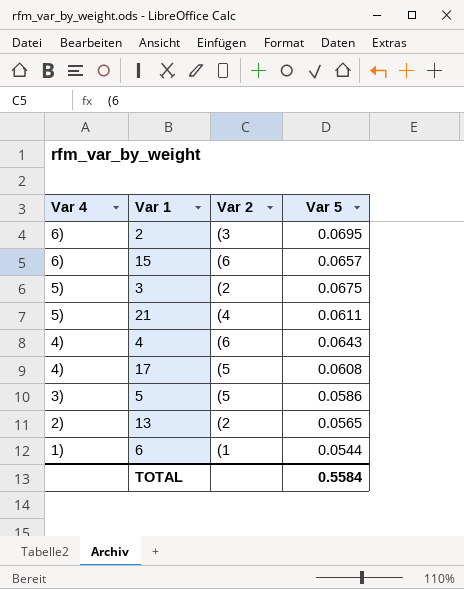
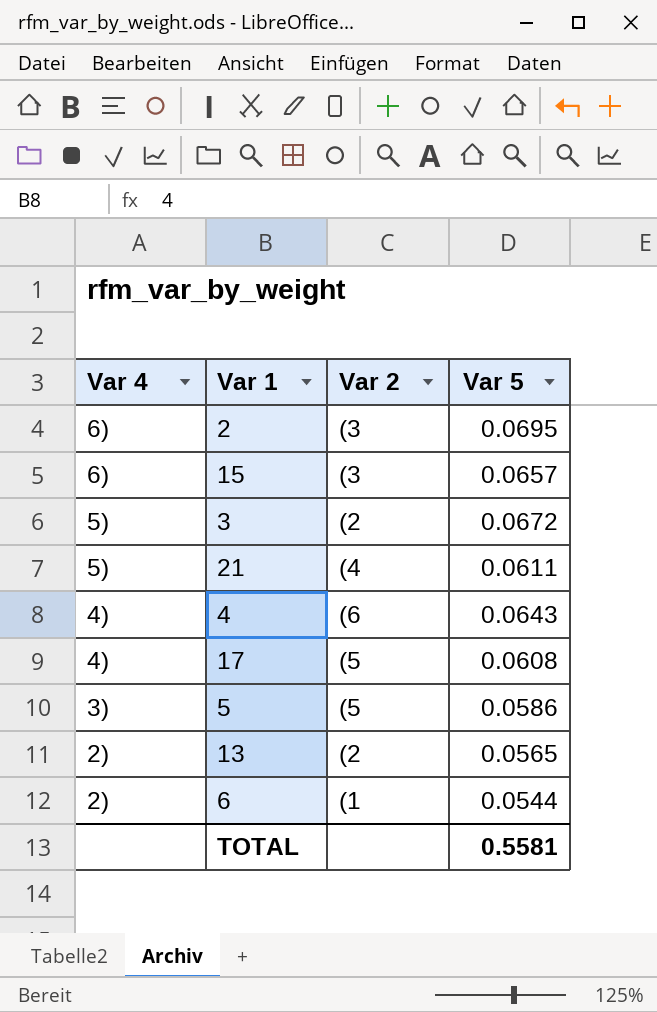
15 | Var 2: (6 -> (3
3 | Var 5: 0.0675 -> 0.0672
6 | Var 4: 1) -> 2)
TOTAL | Var 5: 0.5584 -> 0.5581

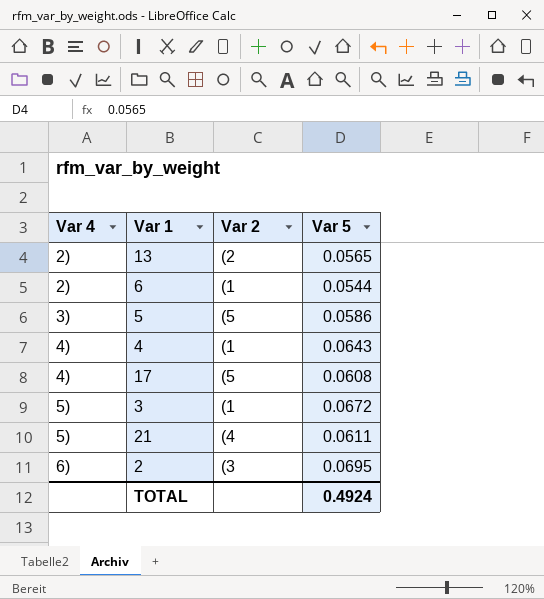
row order: Var 4 descending -> Var 4 ascending
row 15: 6) | (3 | 0.0657 -> none
4 | Var 2: (6 -> (1
3 | Var 2: (2 -> (1
TOTAL | Var 5: 0.5581 -> 0.4924

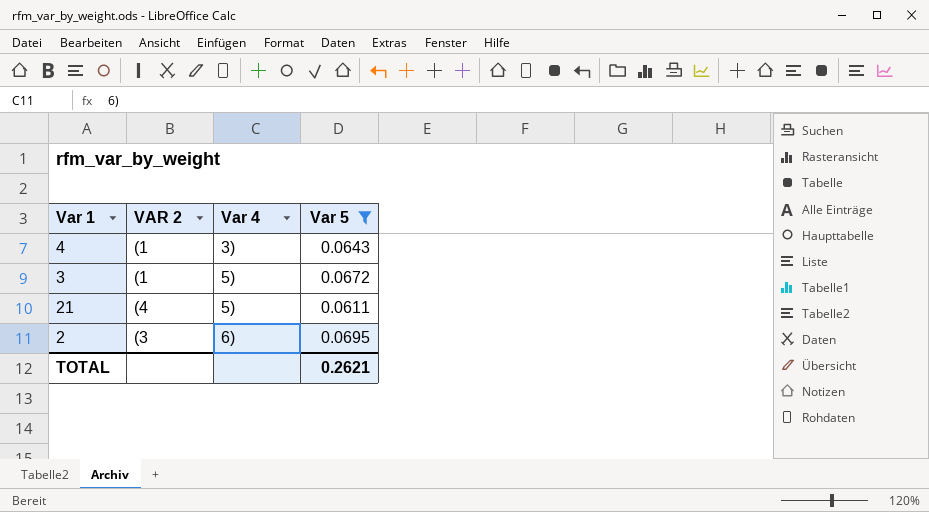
filter: none -> Var 5 >= 0.0611
column name: Var 2 -> VAR 2
column Var 4 | position: 1 -> 3
4 | Var 4: 4) -> 3)
TOTAL | Var 5: 0.4924 -> 0.2621

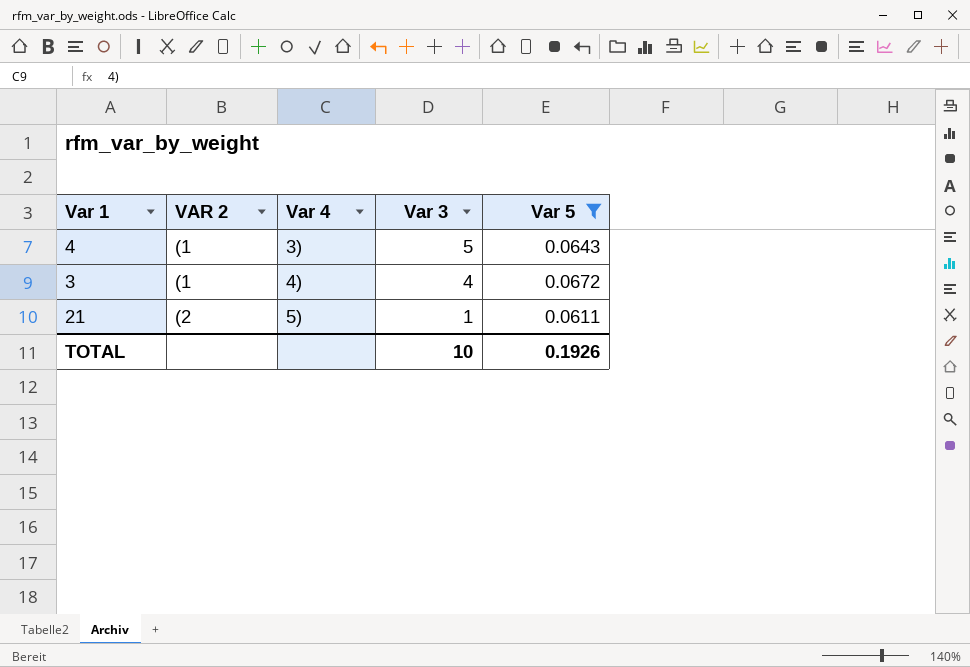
column Var 3 | position: none -> 4
row 2: (3 | 6) | 0.0695 -> none
3 | Var 4: 5) -> 4)
21 | VAR 2: (4 -> (2
TOTAL | Var 5: 0.2621 -> 0.1926

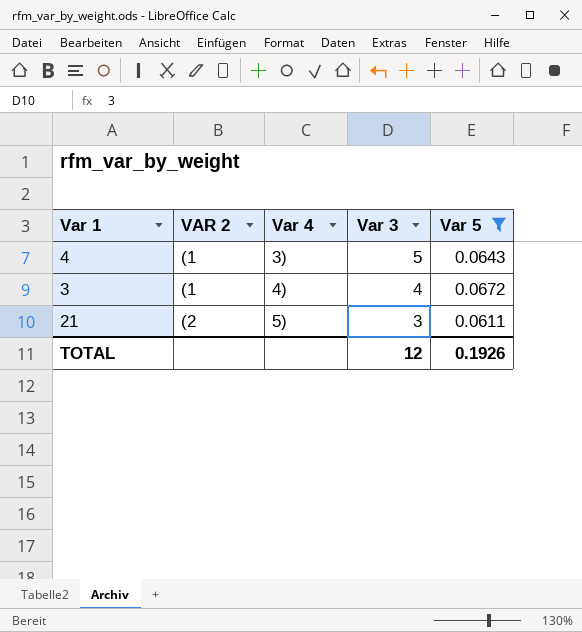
21 | Var 3: 1 -> 3
TOTAL | Var 3: 10 -> 12

